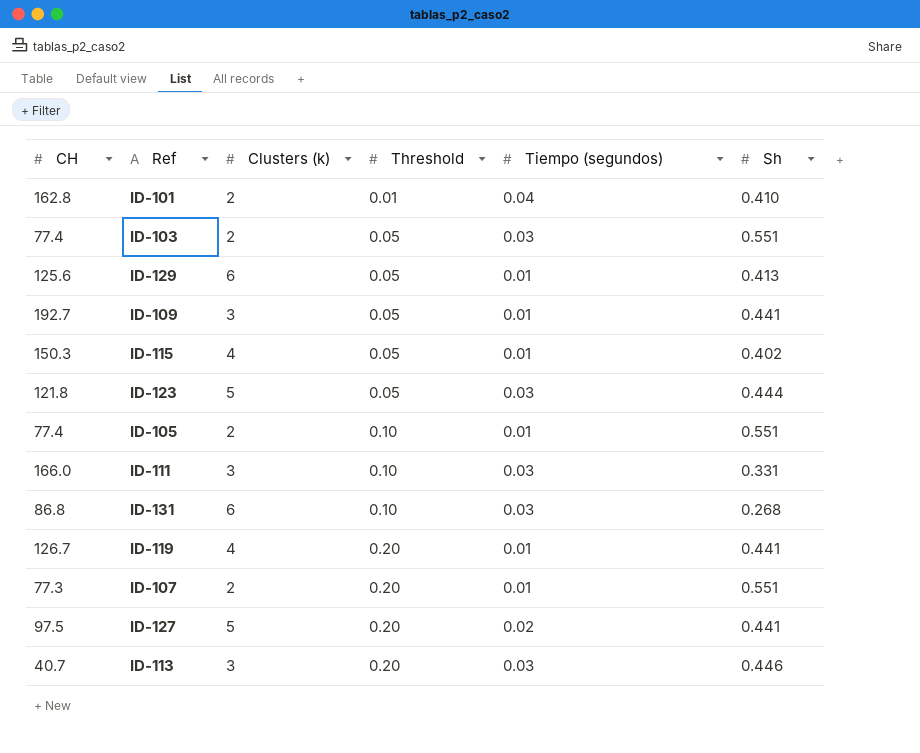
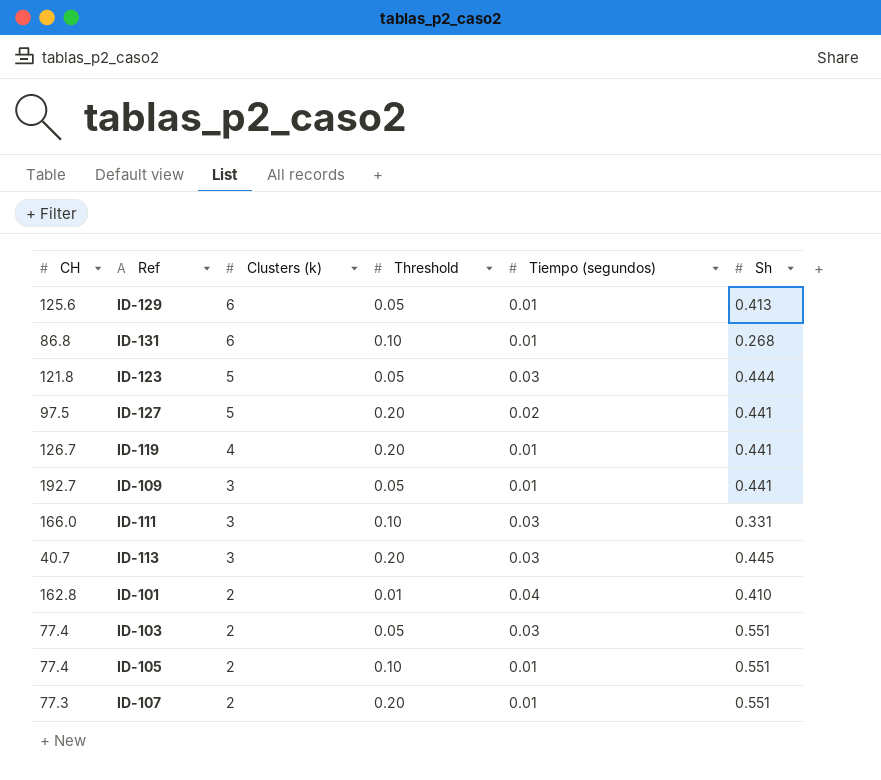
row order: Threshold ascending -> Clusters (k) descending
row ID-115: 150.3 | 4 | 0.05 | 0.01 | 0.402 -> none
ID-131 | Tiempo (segundos): 0.03 -> 0.01
ID-113 | Sh: 0.446 -> 0.445

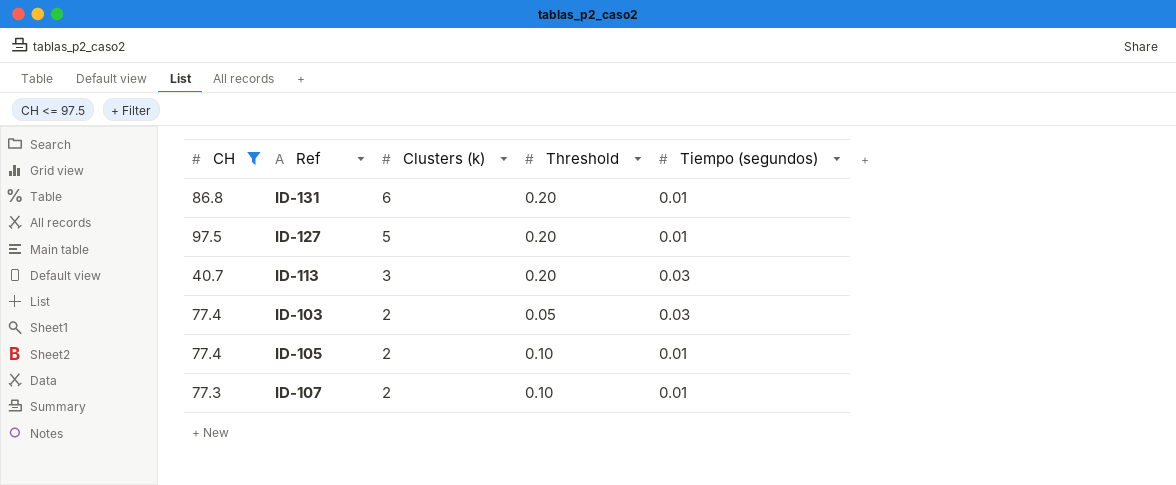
filter: none -> CH <= 97.5
column Sh | position: 6 -> none
ID-131 | Threshold: 0.10 -> 0.20
ID-127 | Tiempo (segundos): 0.02 -> 0.01
ID-107 | Threshold: 0.20 -> 0.10

